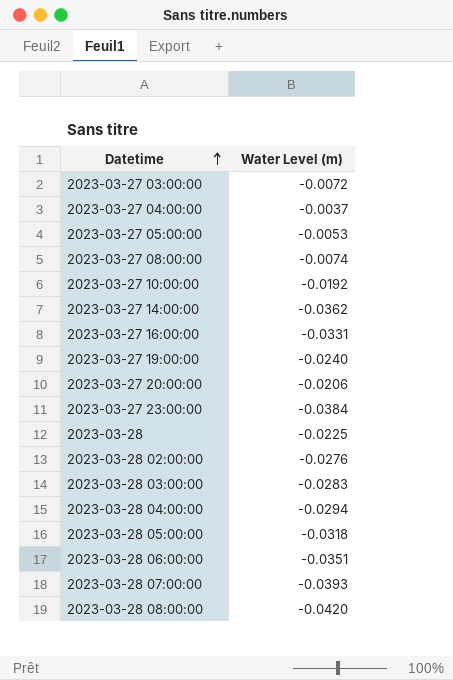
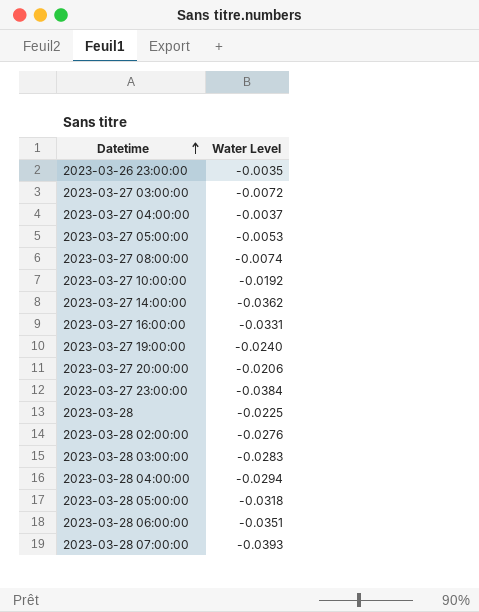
column name: Water Level (m) -> Water Level
row 2023-03-28 08:00:00: -0.0420 -> none
row 2023-03-26 23:00:00: none -> -0.0035

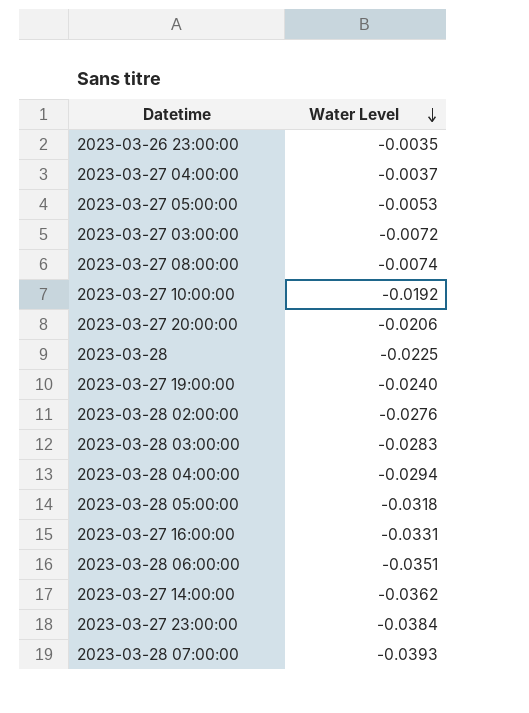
row order: Datetime ascending -> Water Level descending

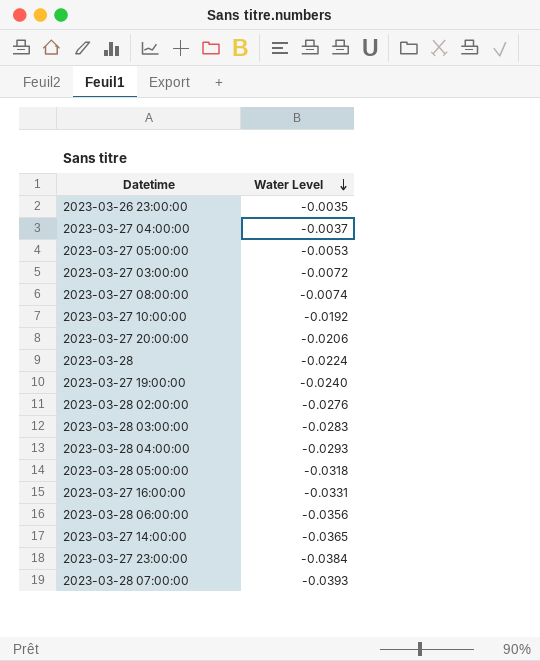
2023-03-28 | Water Level: -0.0225 -> -0.0224
2023-03-28 04:00:00 | Water Level: -0.0294 -> -0.0293
2023-03-28 06:00:00 | Water Level: -0.0351 -> -0.0356
2023-03-27 14:00:00 | Water Level: -0.0362 -> -0.0365

